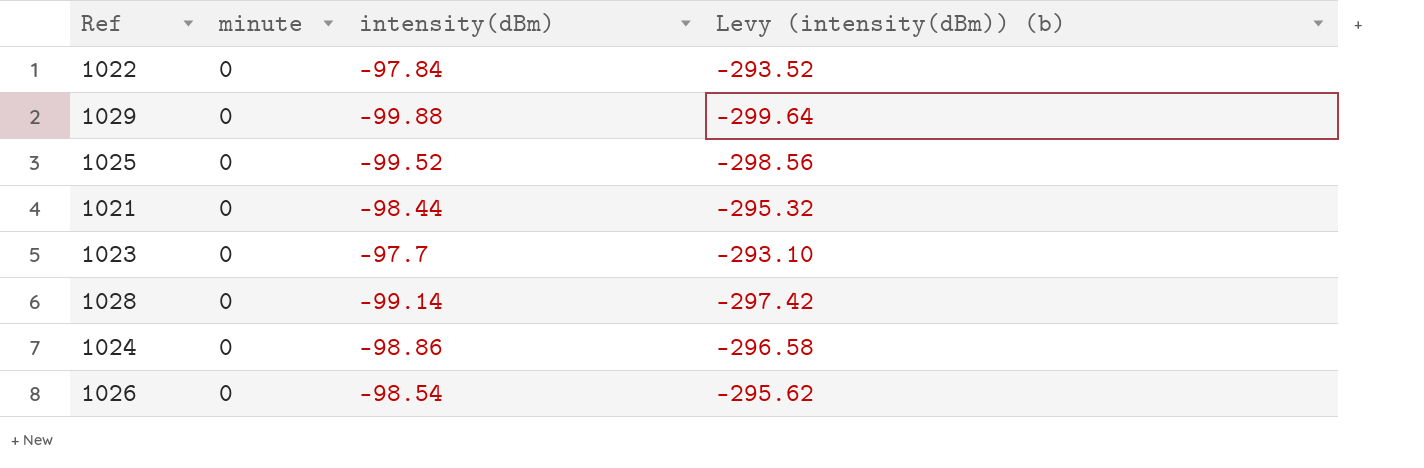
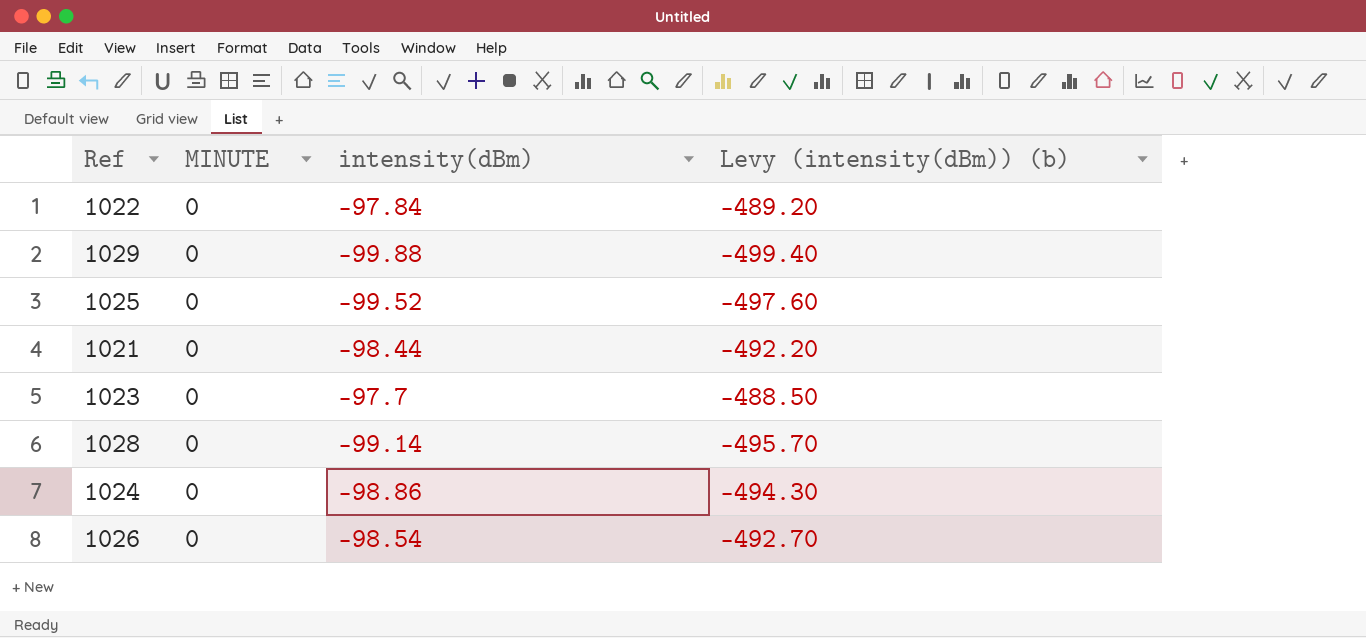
column name: minute -> MINUTE
column Levy (intensity(dBm)) (b) | formula: [intensity(dBm)] * 3 -> [intensity(dBm)] * 5

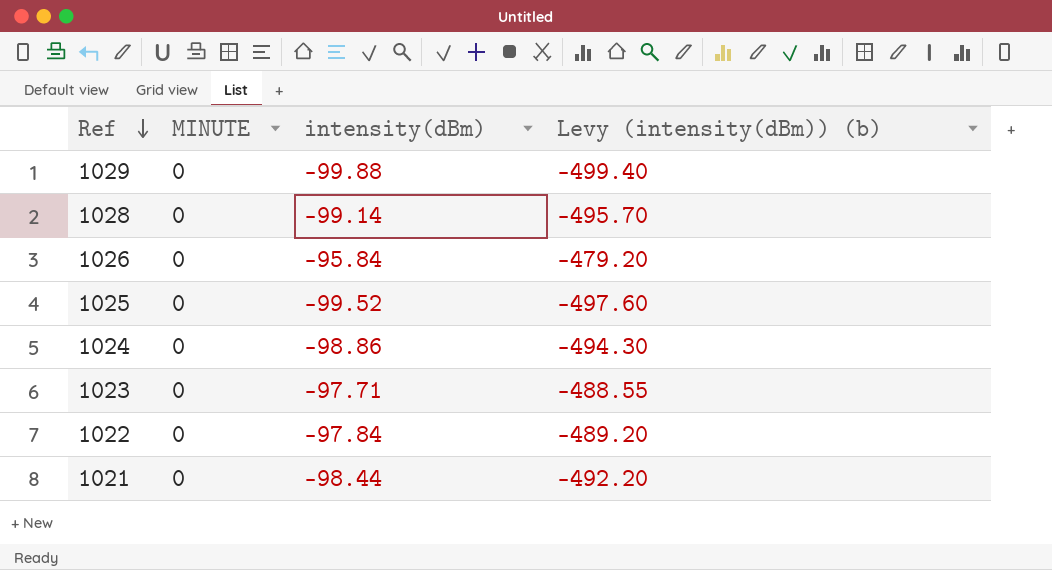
row order: none -> Ref descending
1026 | intensity(dBm): -98.54 -> -95.84
1026 | Levy (intensity(dBm)) (b): -492.70 -> -479.20
1023 | intensity(dBm): -97.7 -> -97.71
1023 | Levy (intensity(dBm)) (b): -488.50 -> -488.55

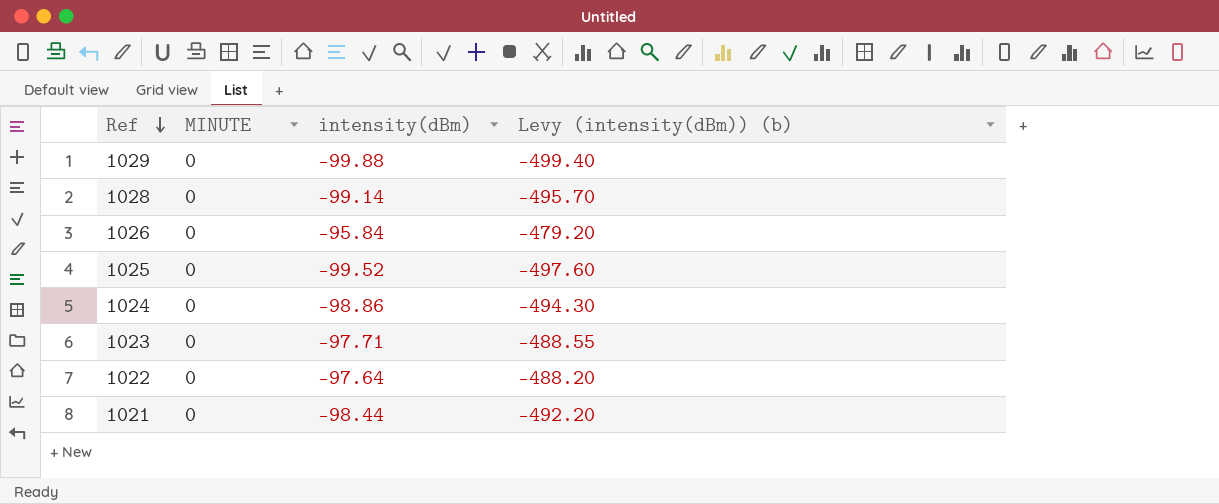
1022 | intensity(dBm): -97.84 -> -97.64
1022 | Levy (intensity(dBm)) (b): -489.20 -> -488.20

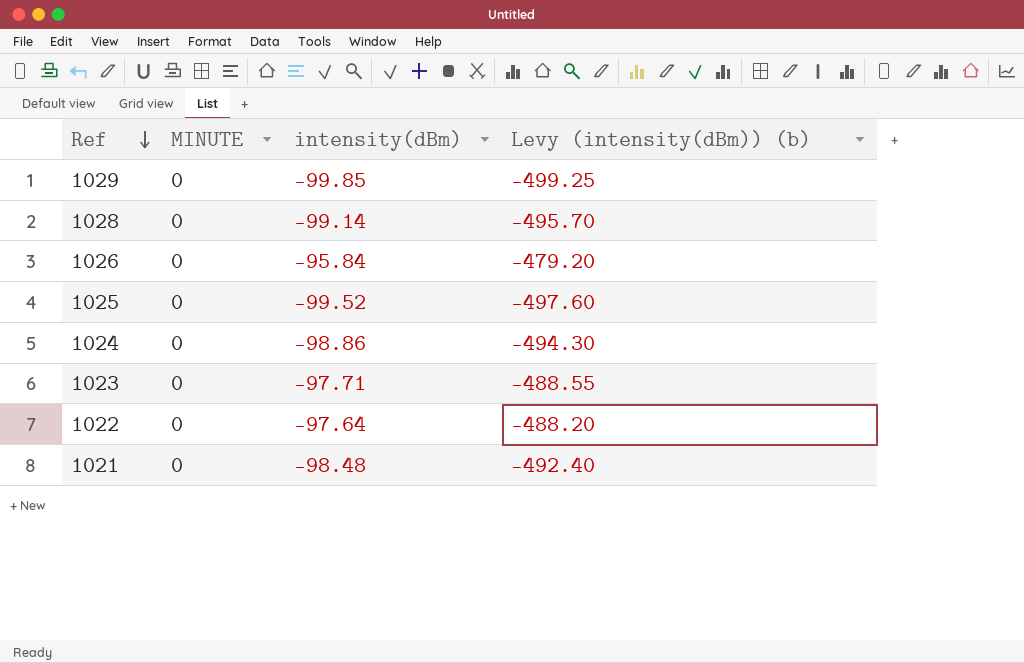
1029 | intensity(dBm): -99.88 -> -99.85
1029 | Levy (intensity(dBm)) (b): -499.40 -> -499.25
1021 | intensity(dBm): -98.44 -> -98.48
1021 | Levy (intensity(dBm)) (b): -492.20 -> -492.40

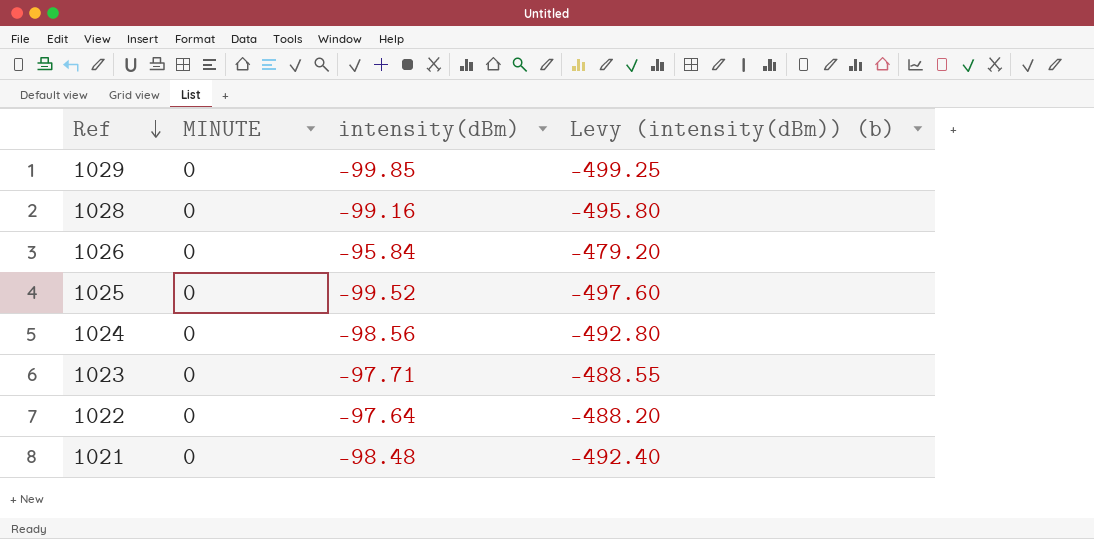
1028 | intensity(dBm): -99.14 -> -99.16
1028 | Levy (intensity(dBm)) (b): -495.70 -> -495.80
1024 | intensity(dBm): -98.86 -> -98.56
1024 | Levy (intensity(dBm)) (b): -494.30 -> -492.80

